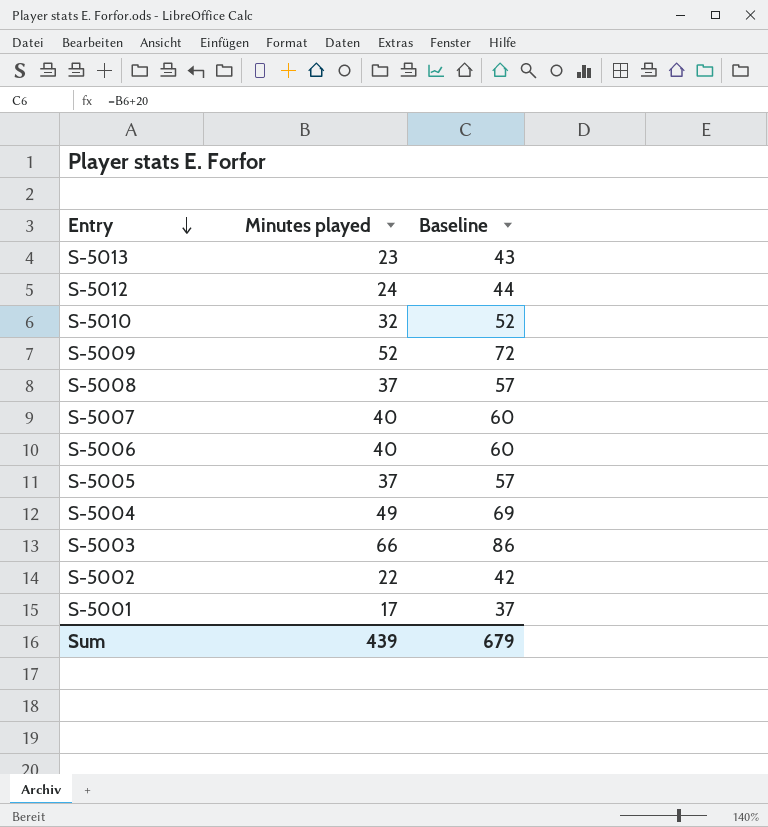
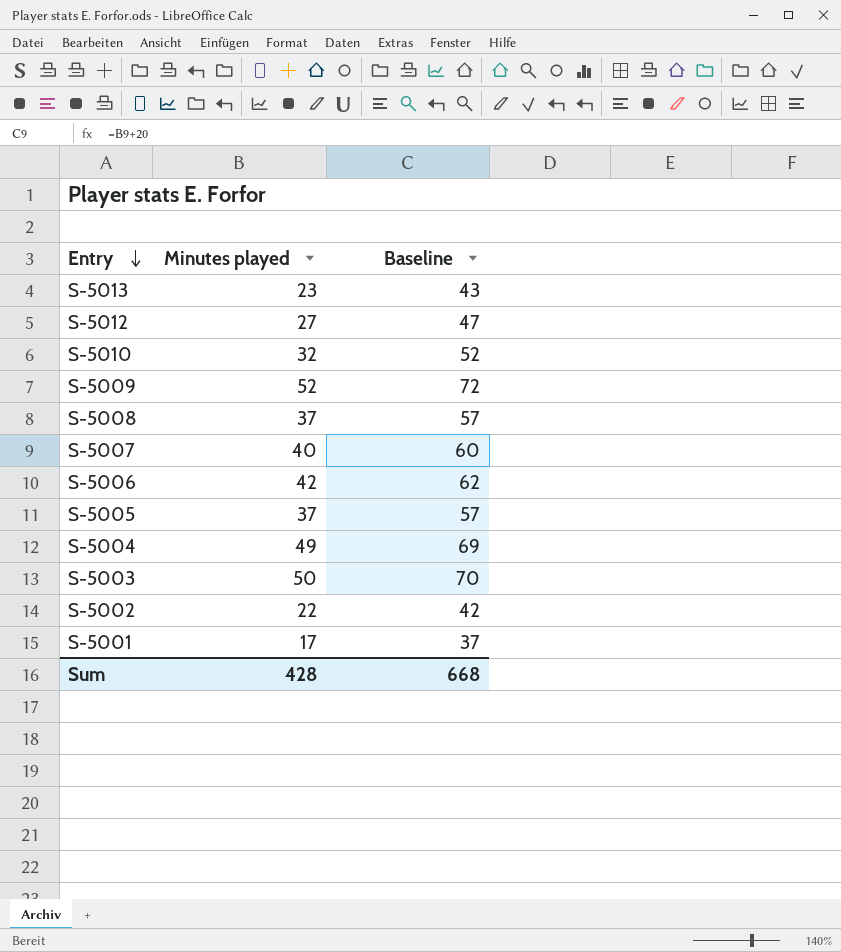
S-5012 | Minutes played: 24 -> 27
S-5012 | Baseline: 44 -> 47
S-5006 | Minutes played: 40 -> 42
S-5006 | Baseline: 60 -> 62
S-5003 | Minutes played: 66 -> 50
S-5003 | Baseline: 86 -> 70
Sum | Minutes played: 439 -> 428
Sum | Baseline: 679 -> 668

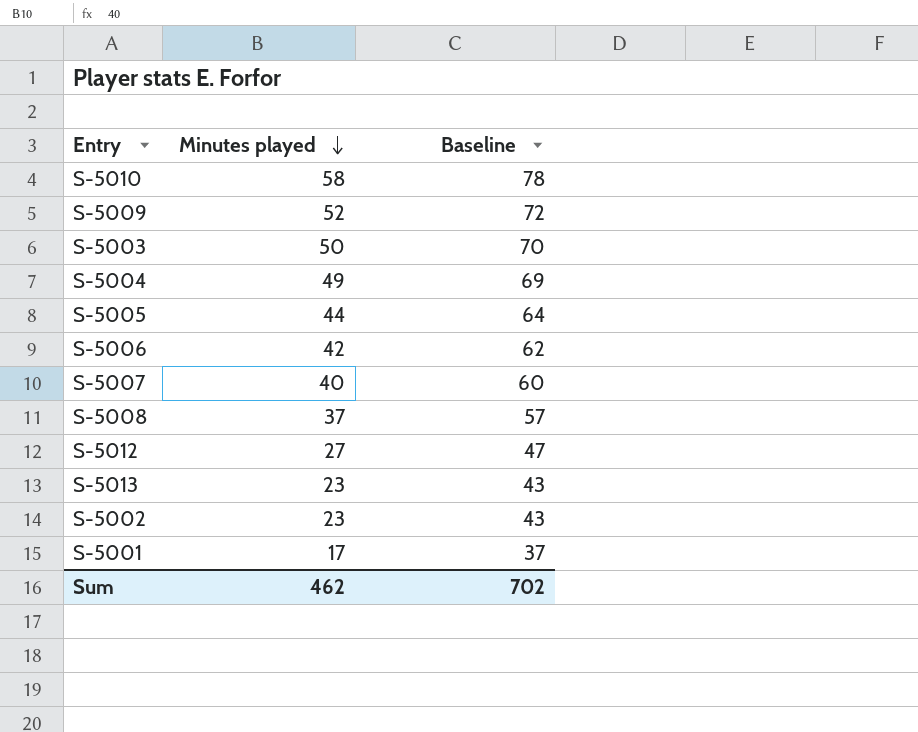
row order: Entry descending -> Minutes played descending
S-5010 | Minutes played: 32 -> 58
S-5010 | Baseline: 52 -> 78
S-5005 | Minutes played: 37 -> 44
S-5005 | Baseline: 57 -> 64
S-5002 | Minutes played: 22 -> 23
S-5002 | Baseline: 42 -> 43
Sum | Minutes played: 428 -> 462
Sum | Baseline: 668 -> 702

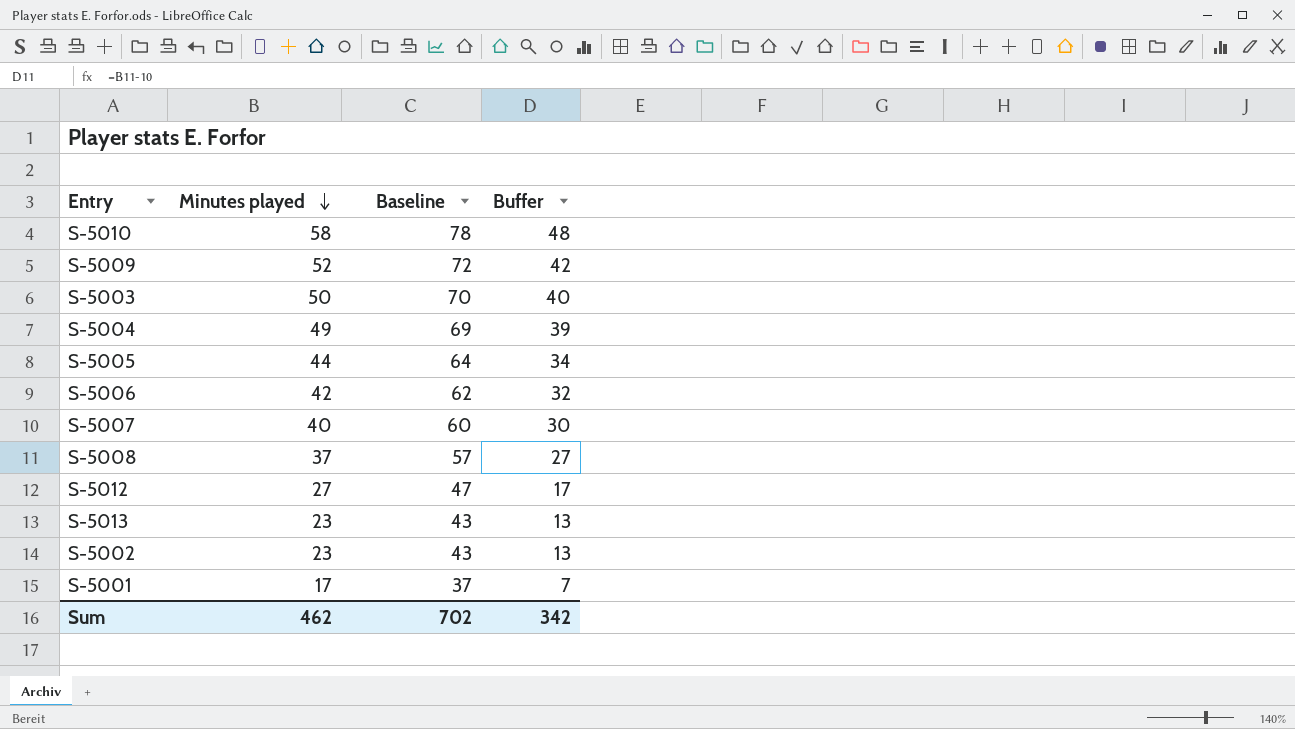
column Buffer | formula: none -> [Minutes played] - 10

